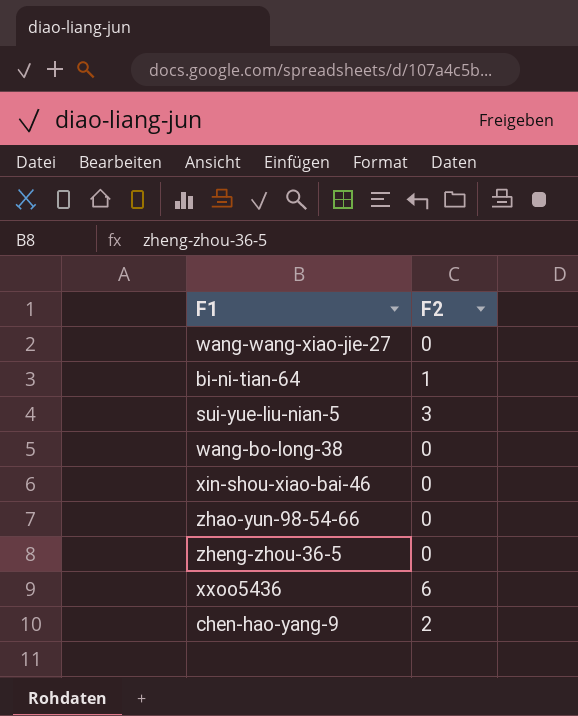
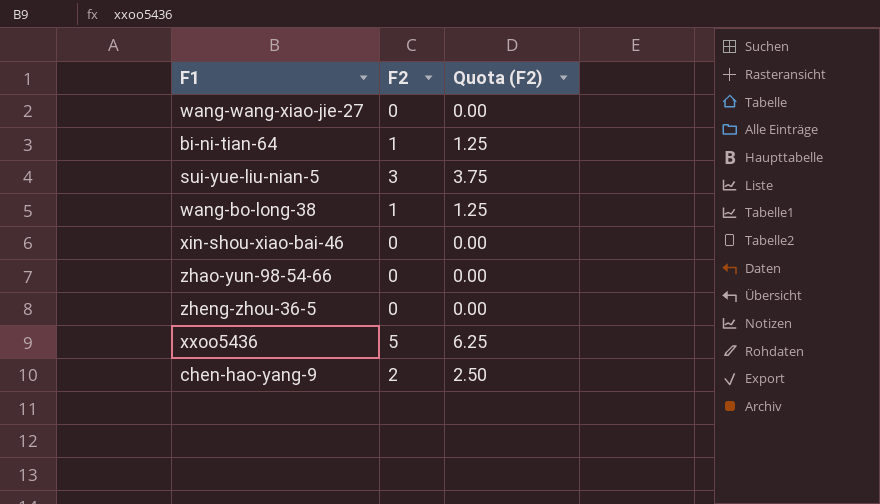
column Quota (F2) | formula: none -> [F2] * 1.25
wang-bo-long-38 | F2: 0 -> 1
xxoo5436 | F2: 6 -> 5

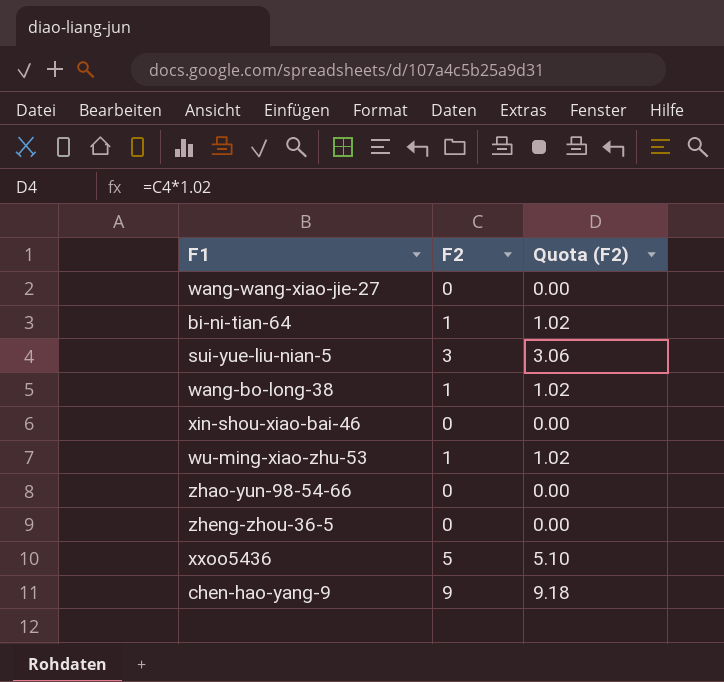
column Quota (F2) | formula: [F2] * 1.25 -> [F2] * 1.02
row wu-ming-xiao-zhu-53: none -> 1 | 1.02
chen-hao-yang-9 | F2: 2 -> 9

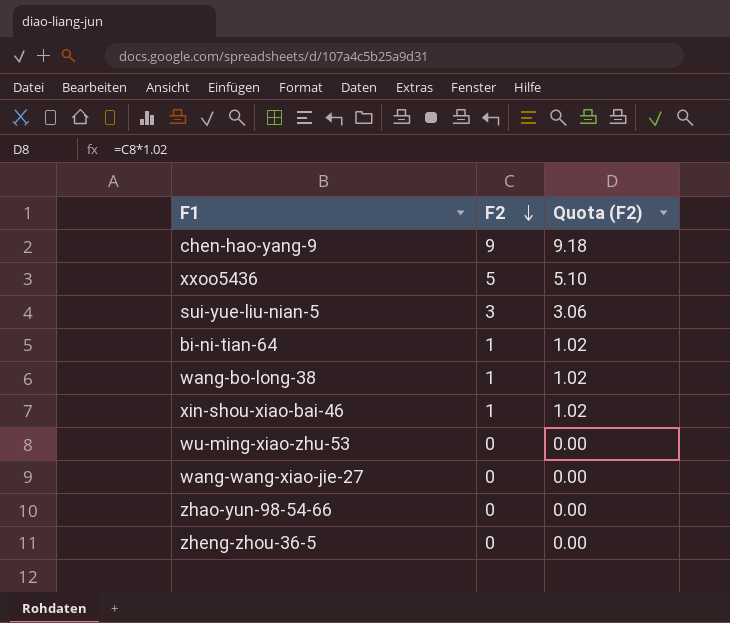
row order: none -> F2 descending
xin-shou-xiao-bai-46 | F2: 0 -> 1
xin-shou-xiao-bai-46 | Quota (F2): 0.00 -> 1.02
wu-ming-xiao-zhu-53 | F2: 1 -> 0
wu-ming-xiao-zhu-53 | Quota (F2): 1.02 -> 0.00

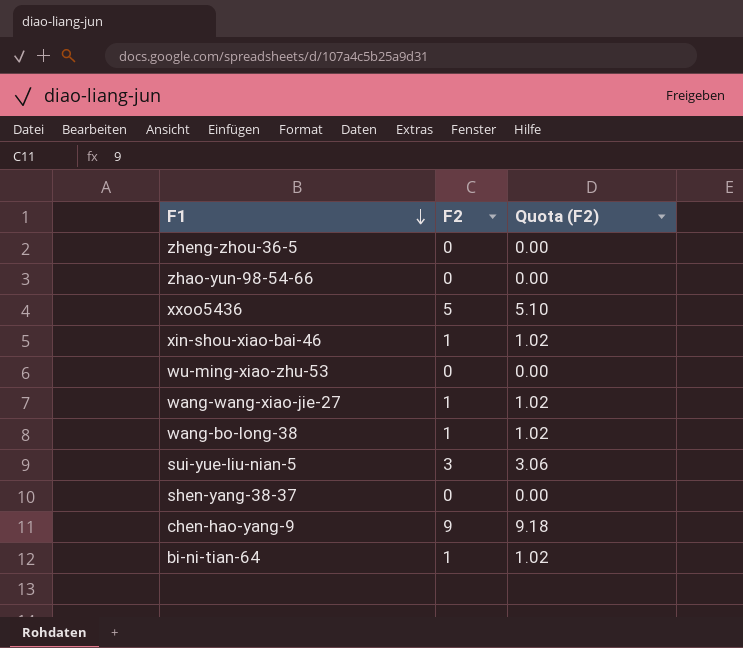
row order: F2 descending -> F1 descending
wang-wang-xiao-jie-27 | F2: 0 -> 1
wang-wang-xiao-jie-27 | Quota (F2): 0.00 -> 1.02
row shen-yang-38-37: none -> 0 | 0.00

